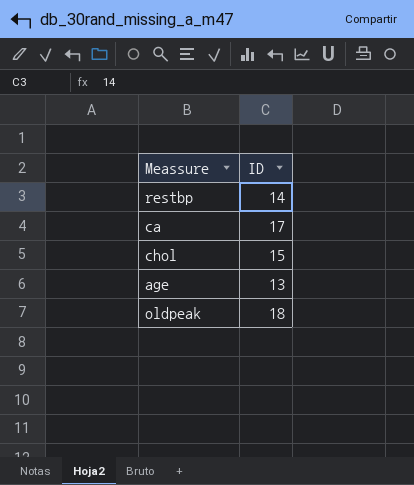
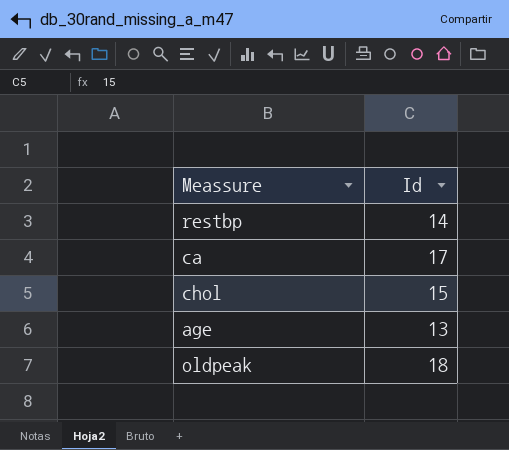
column name: ID -> Id

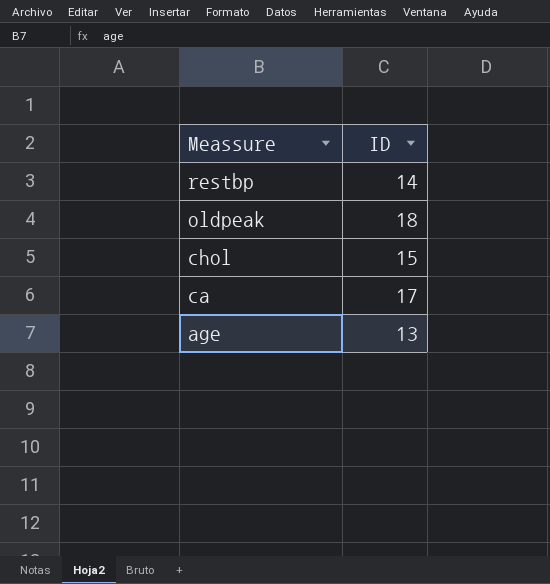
row order: none -> Meassure descending
column name: Id -> ID

